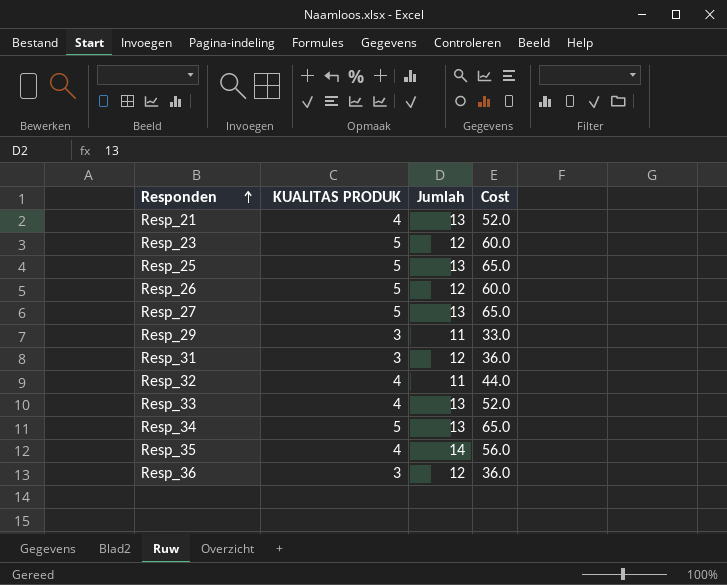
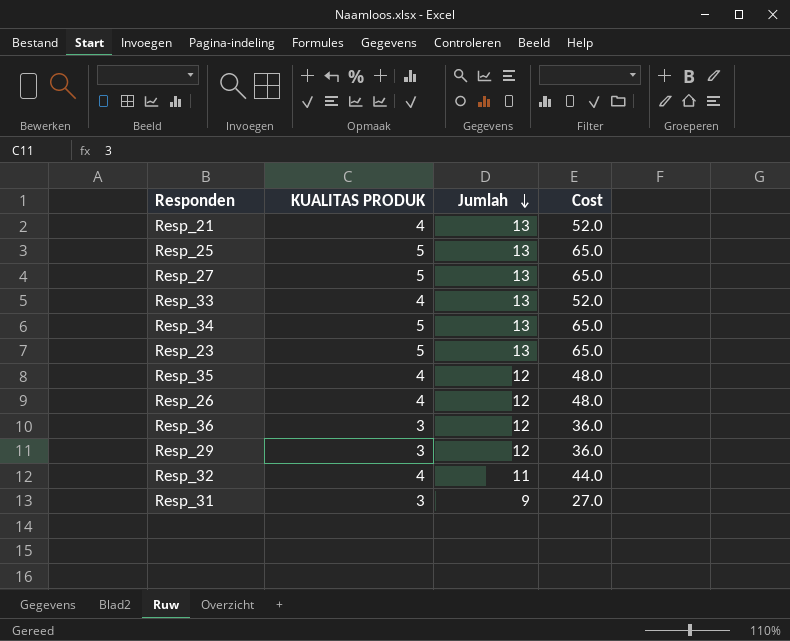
row order: Responden ascending -> Jumlah descending
Resp_23 | Jumlah: 12 -> 13
Resp_23 | Cost: 60.0 -> 65.0
Resp_35 | Jumlah: 14 -> 12
Resp_35 | Cost: 56.0 -> 48.0
Resp_26 | KUALITAS PRODUK: 5 -> 4
Resp_26 | Cost: 60.0 -> 48.0
Resp_29 | Jumlah: 11 -> 12
Resp_29 | Cost: 33.0 -> 36.0
Resp_31 | Jumlah: 12 -> 9
Resp_31 | Cost: 36.0 -> 27.0

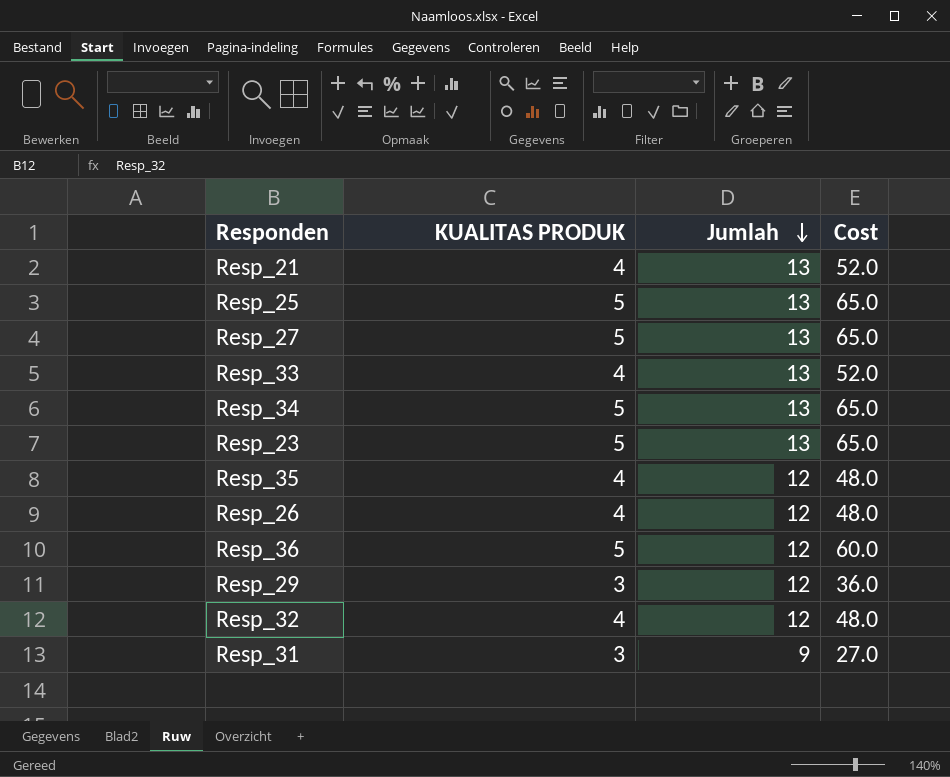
Resp_36 | KUALITAS PRODUK: 3 -> 5
Resp_36 | Cost: 36.0 -> 60.0
Resp_32 | Jumlah: 11 -> 12
Resp_32 | Cost: 44.0 -> 48.0

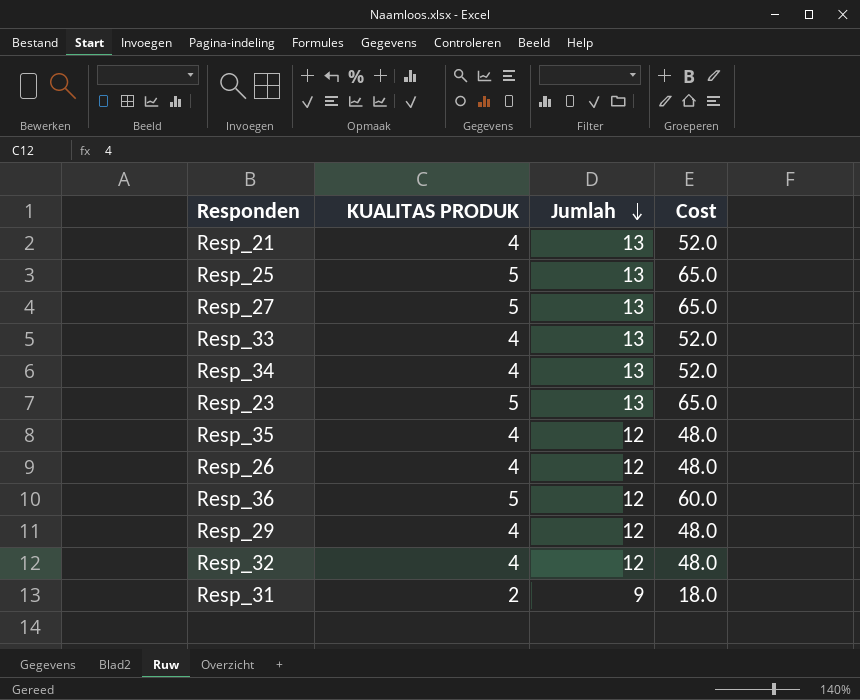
Resp_34 | KUALITAS PRODUK: 5 -> 4
Resp_34 | Cost: 65.0 -> 52.0
Resp_29 | KUALITAS PRODUK: 3 -> 4
Resp_29 | Cost: 36.0 -> 48.0
Resp_31 | KUALITAS PRODUK: 3 -> 2
Resp_31 | Cost: 27.0 -> 18.0

